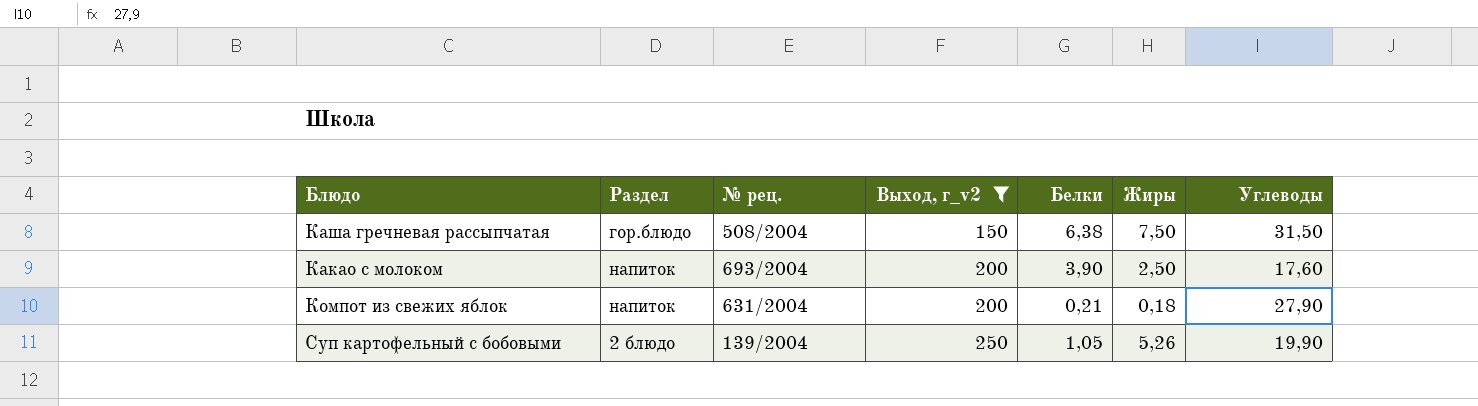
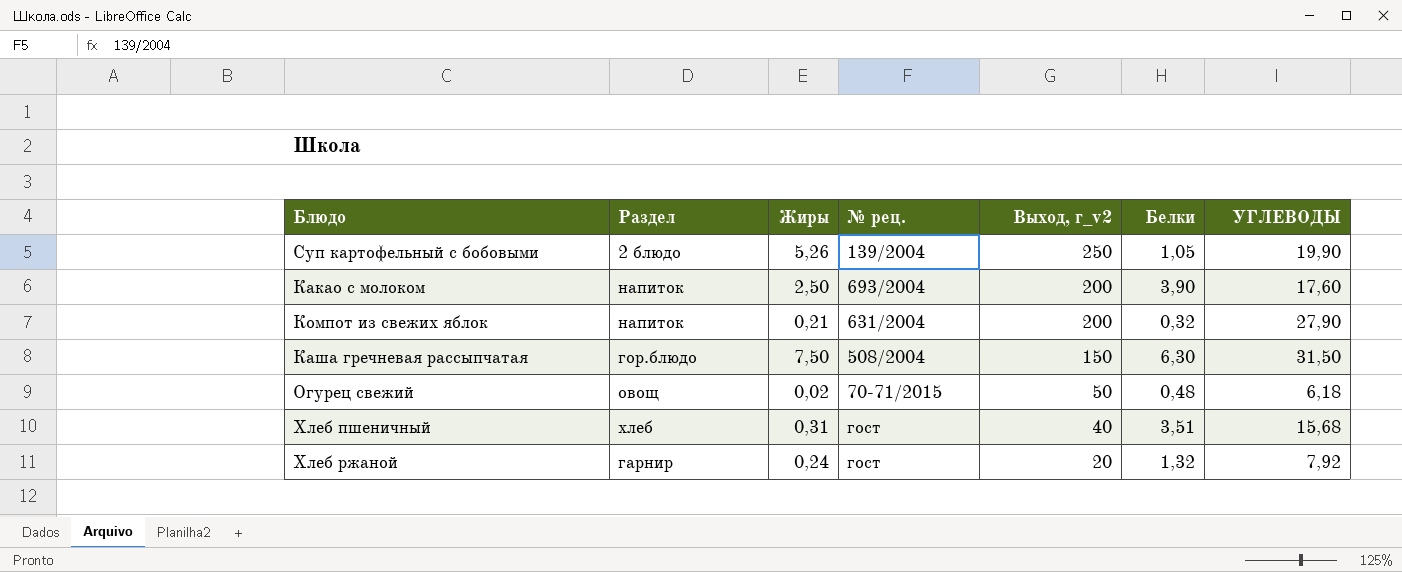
filter: Выход, г_v2 >= 150 -> none
row order: Выход, г_v2 ascending -> Выход, г_v2 descending
column Жиры | position: 6 -> 3
column name: Углеводы -> УГЛЕВОДЫ
Компот из свежих яблок | Жиры: 0,18 -> 0,21
Компот из свежих яблок | Белки: 0,21 -> 0,32
Каша гречневая рассыпчатая | Белки: 6,38 -> 6,30

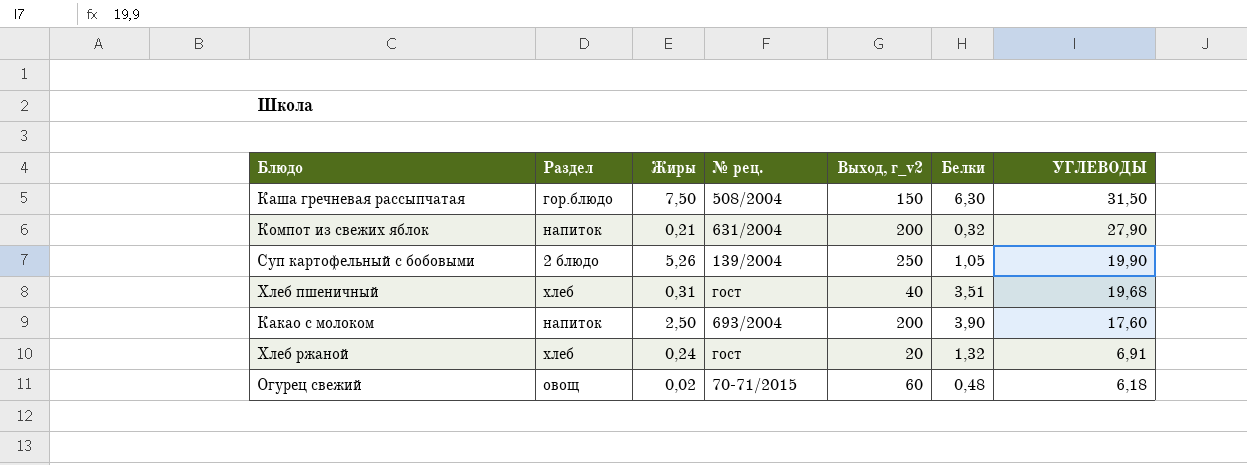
row order: Выход, г_v2 descending -> УГЛЕВОДЫ descending
Хлеб пшеничный | УГЛЕВОДЫ: 15,68 -> 19,68
Хлеб ржаной | Раздел: гарнир -> хлеб
Хлеб ржаной | УГЛЕВОДЫ: 7,92 -> 6,91
Огурец свежий | Выход, г_v2: 50 -> 60

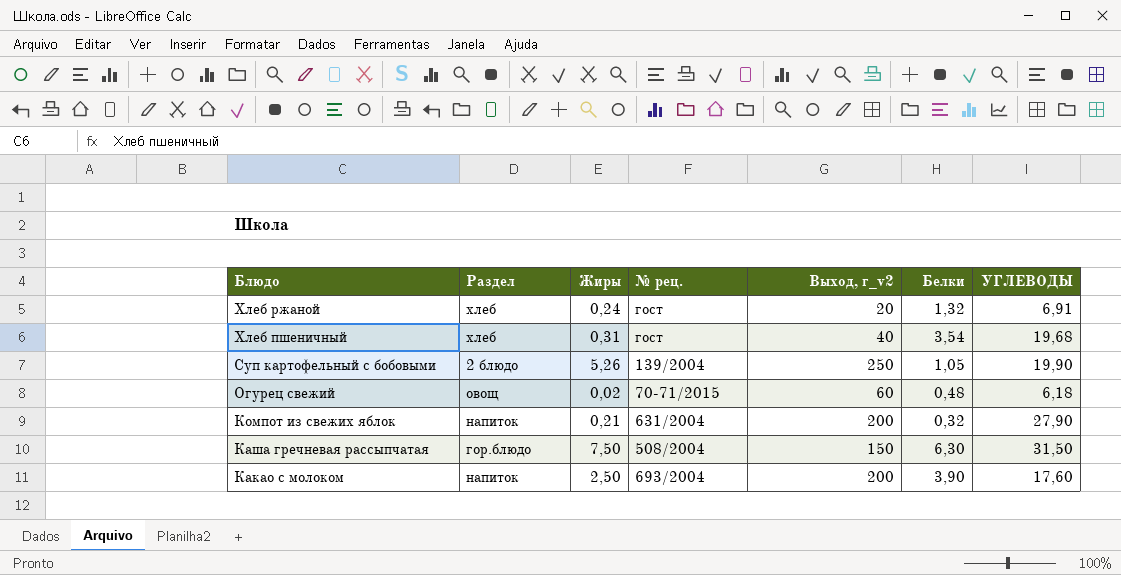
row order: УГЛЕВОДЫ descending -> Блюдо descending
Хлеб пшеничный | Белки: 3,51 -> 3,54

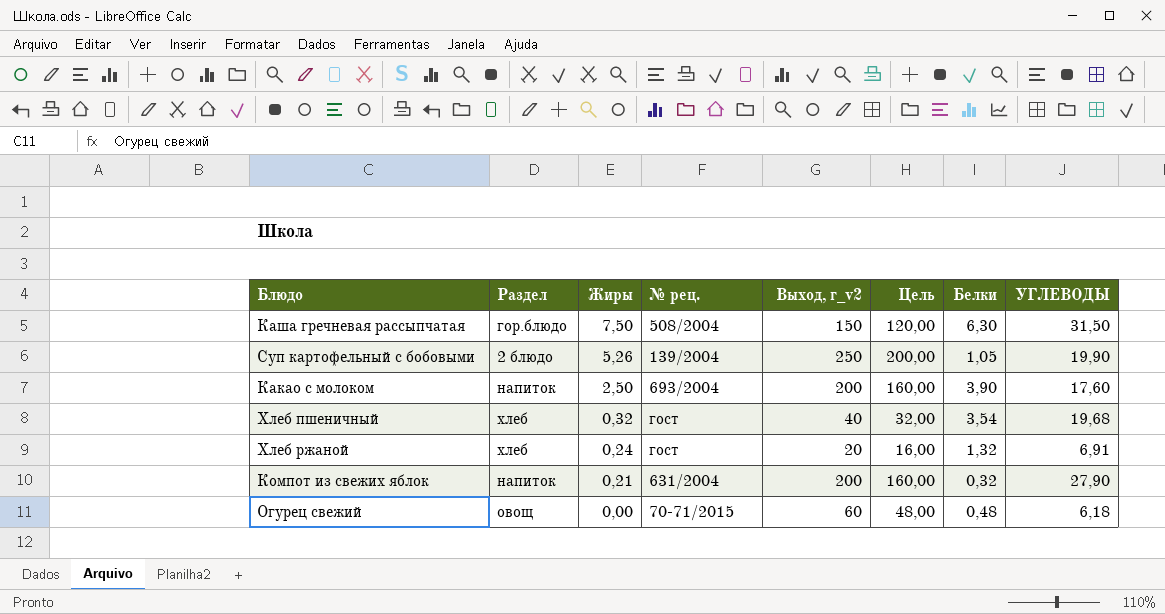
row order: Блюдо descending -> Жиры descending
column Цель | formula: none -> [Выход, г_v2] * 0,8
Хлеб пшеничный | Жиры: 0,31 -> 0,32
Огурец свежий | Жиры: 0,02 -> 0,00

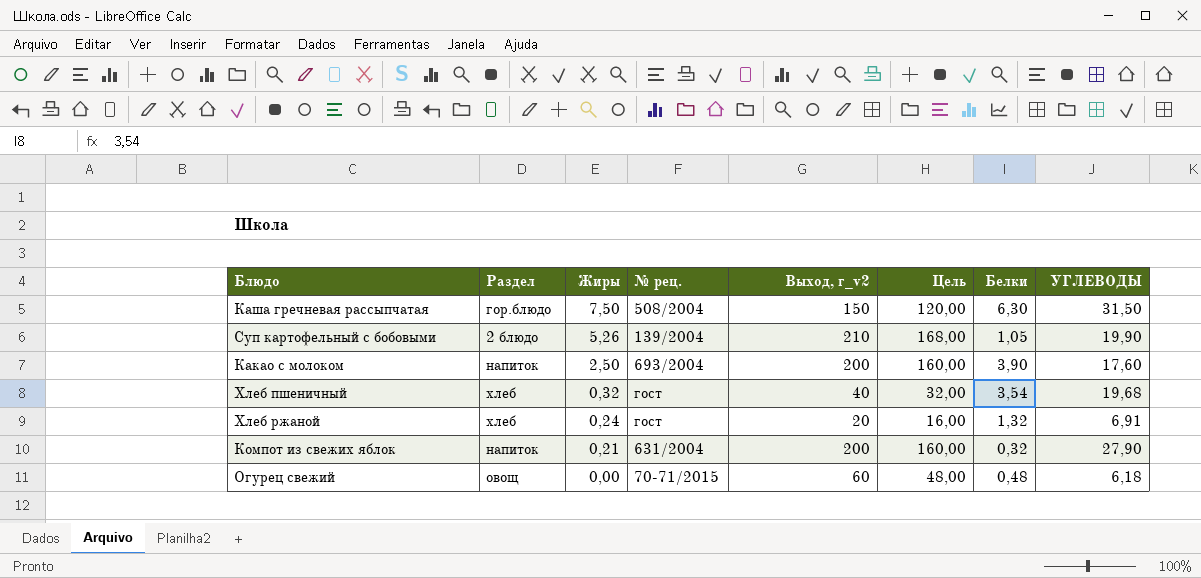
Суп картофельный с бобовыми | Выход, г_v2: 250 -> 210
Суп картофельный с бобовыми | Цель: 200,00 -> 168,00

